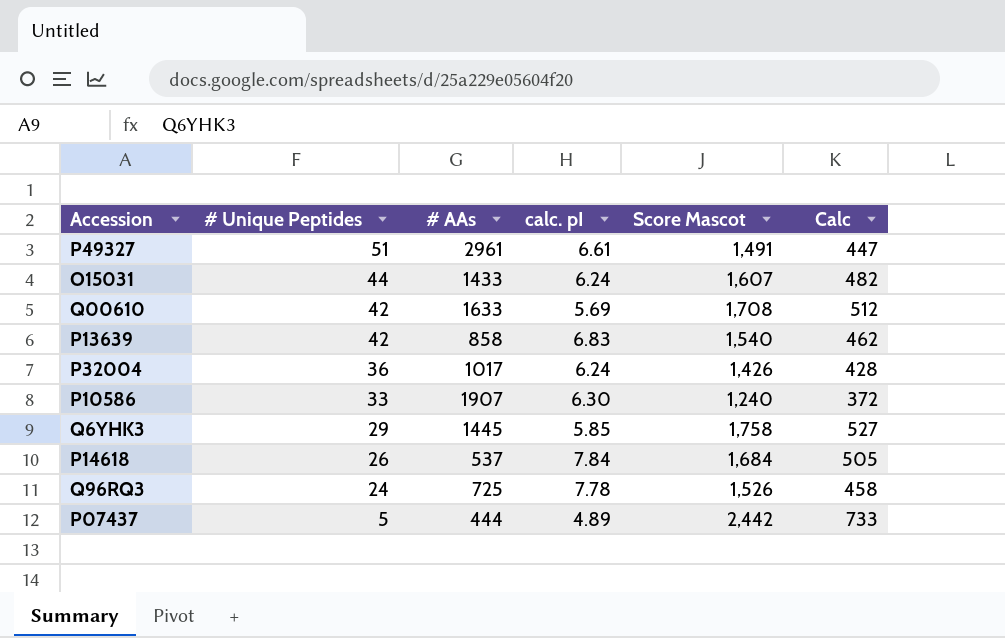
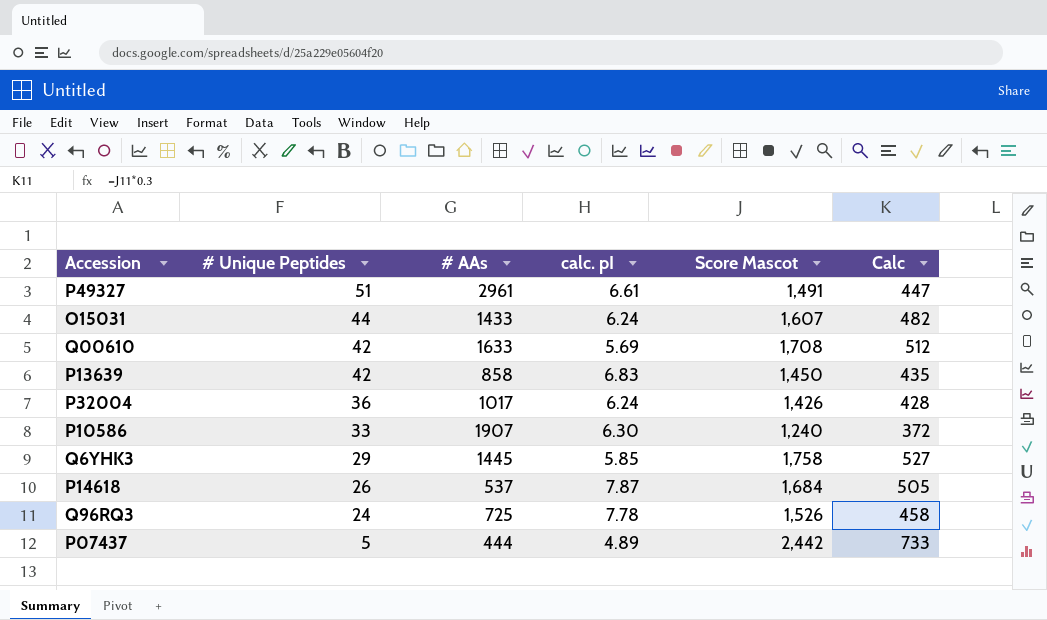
P13639 | Score Mascot: 1,540 -> 1,450
P13639 | Calc: 462 -> 435
P14618 | calc. pI: 7.84 -> 7.87

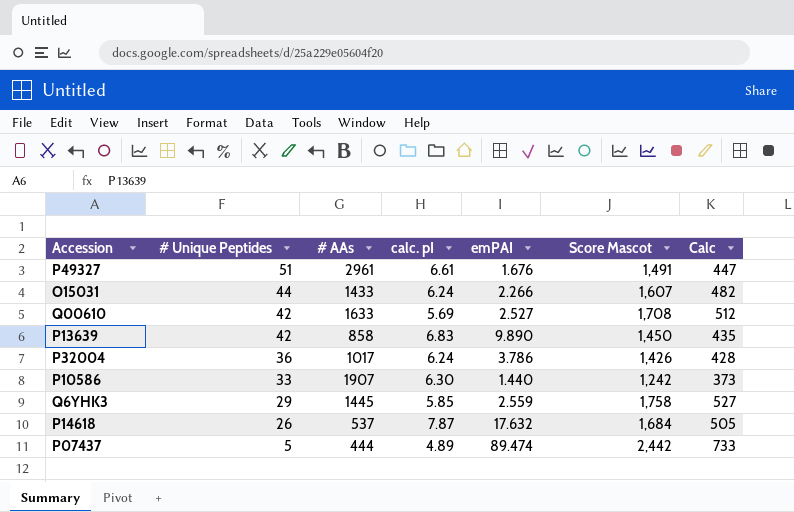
column emPAI | position: none -> 5
row Q96RQ3: 24 | 725 | 7.78 | 1,526 | 458 -> none
P10586 | Score Mascot: 1,240 -> 1,242
P10586 | Calc: 372 -> 373

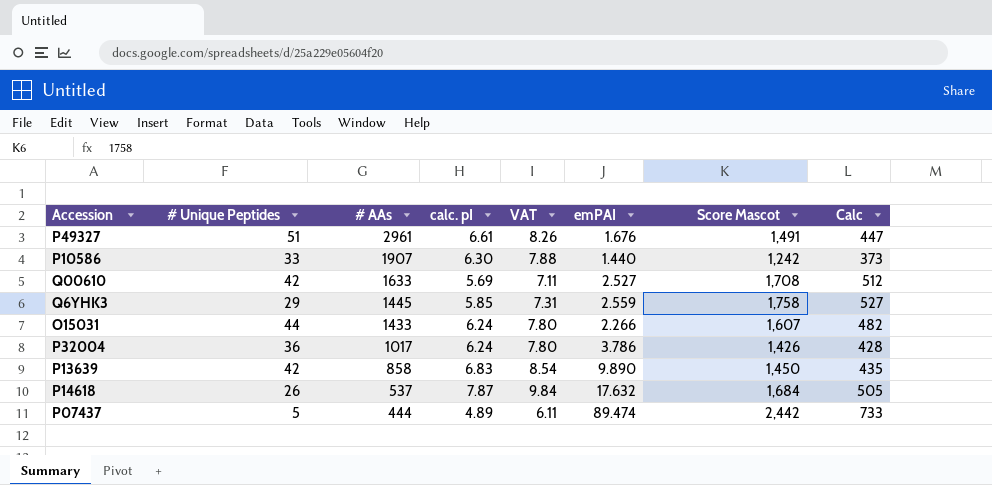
row order: # Unique Peptides descending -> # AAs descending
column VAT | formula: none -> [calc. pI] * 1.25

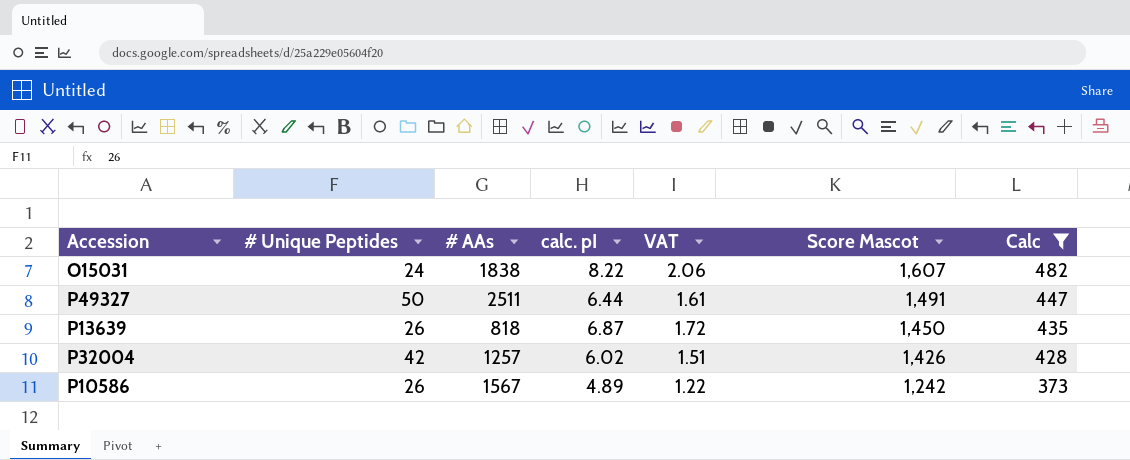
filter: none -> Calc <= 482
row order: # AAs descending -> Score Mascot descending
column emPAI | position: 6 -> none
column VAT | formula: [calc. pI] * 1.25 -> [calc. pI] * 0.25
O15031 | # Unique Peptides: 44 -> 24
O15031 | # AAs: 1433 -> 1838
O15031 | calc. pI: 6.24 -> 8.22
P49327 | # Unique Peptides: 51 -> 50
P49327 | # AAs: 2961 -> 2511
P49327 | calc. pI: 6.61 -> 6.44
P13639 | # Unique Peptides: 42 -> 26
P13639 | # AAs: 858 -> 818
P13639 | calc. pI: 6.83 -> 6.87
P32004 | # Unique Peptides: 36 -> 42
P32004 | # AAs: 1017 -> 1257
P32004 | calc. pI: 6.24 -> 6.02
P10586 | # Unique Peptides: 33 -> 26
P10586 | # AAs: 1907 -> 1567
P10586 | calc. pI: 6.30 -> 4.89

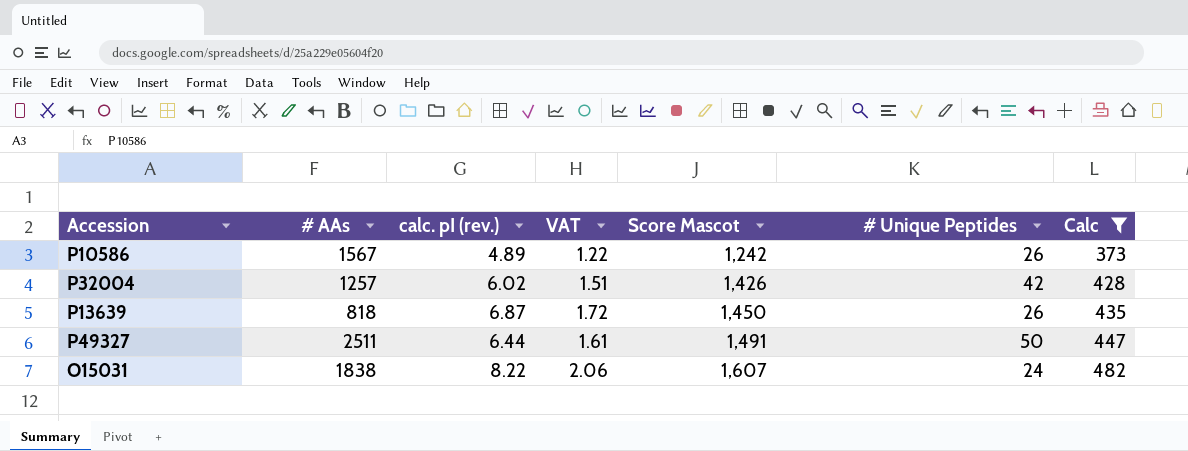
row order: Score Mascot descending -> Score Mascot ascending
column name: calc. pI -> calc. pI (rev.)
column # Unique Peptides | position: 2 -> 6

